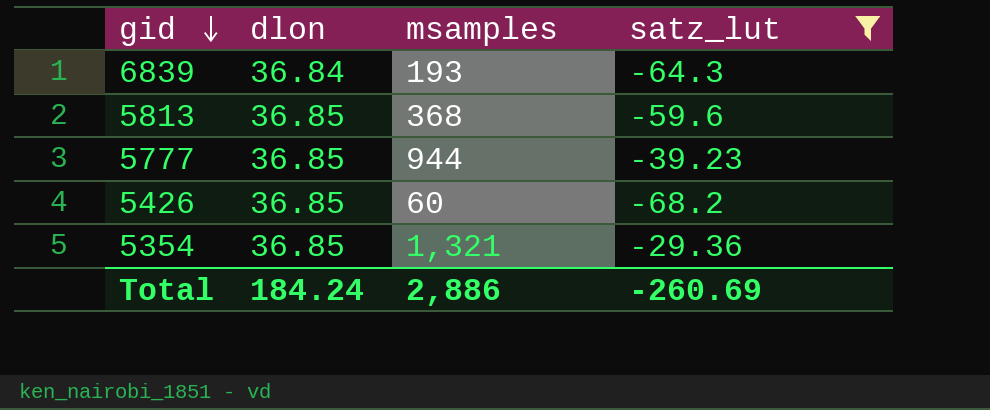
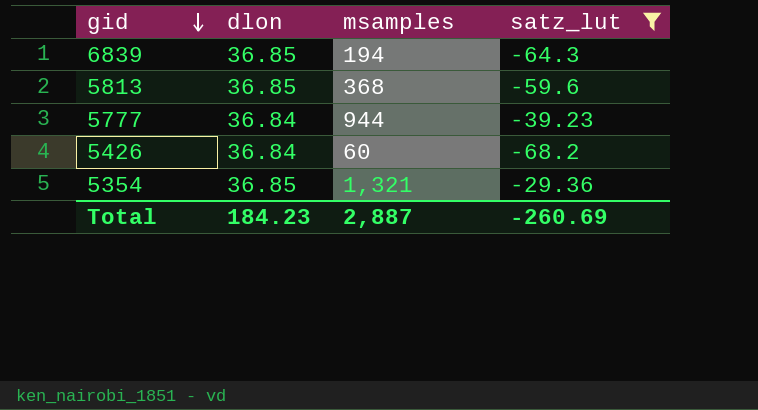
6839 | dlon: 36.84 -> 36.85
6839 | msamples: 193 -> 194
5777 | dlon: 36.85 -> 36.84
5426 | dlon: 36.85 -> 36.84
Total | dlon: 184.24 -> 184.23
Total | msamples: 2,886 -> 2,887

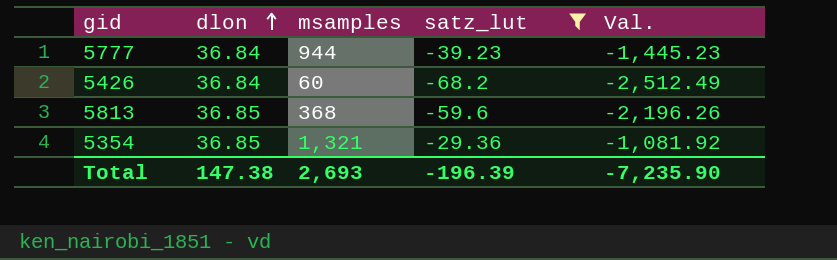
row order: gid descending -> dlon ascending
column Val. | formula: none -> [dlon] * [satz_lut]
row 6839: 36.85 | 194 | -64.3 -> none
Total | dlon: 184.23 -> 147.38
Total | msamples: 2,887 -> 2,693
Total | satz_lut: -260.69 -> -196.39

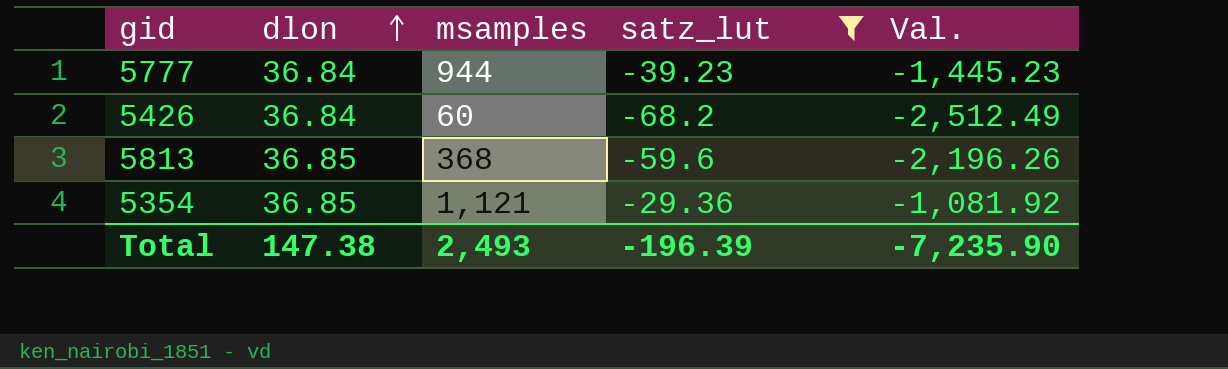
5354 | msamples: 1,321 -> 1,121
Total | msamples: 2,693 -> 2,493

